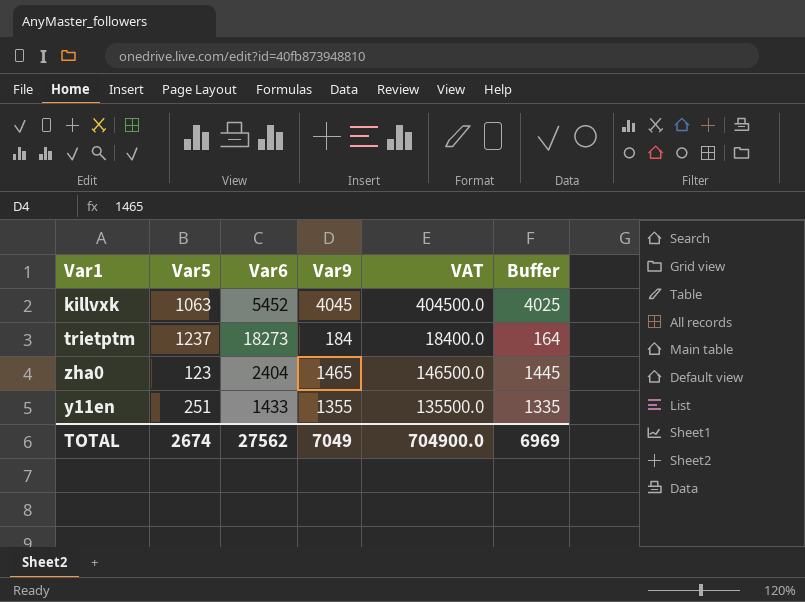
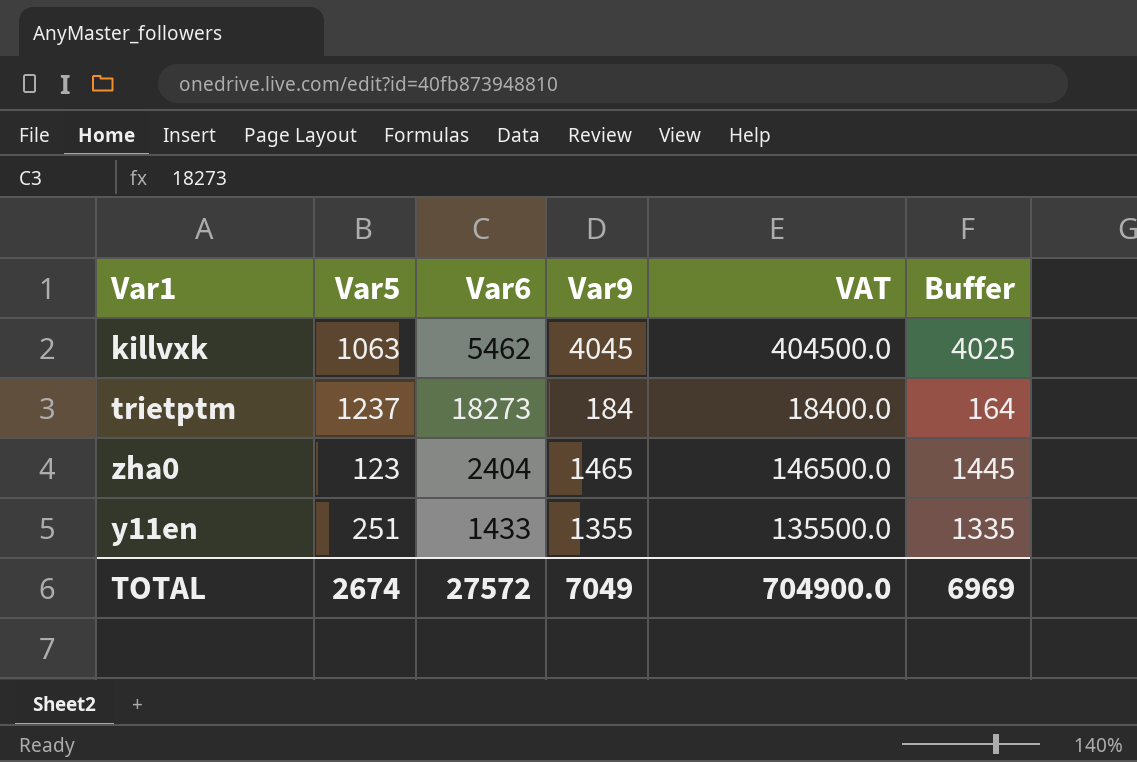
killvxk | Var6: 5452 -> 5462
TOTAL | Var6: 27562 -> 27572

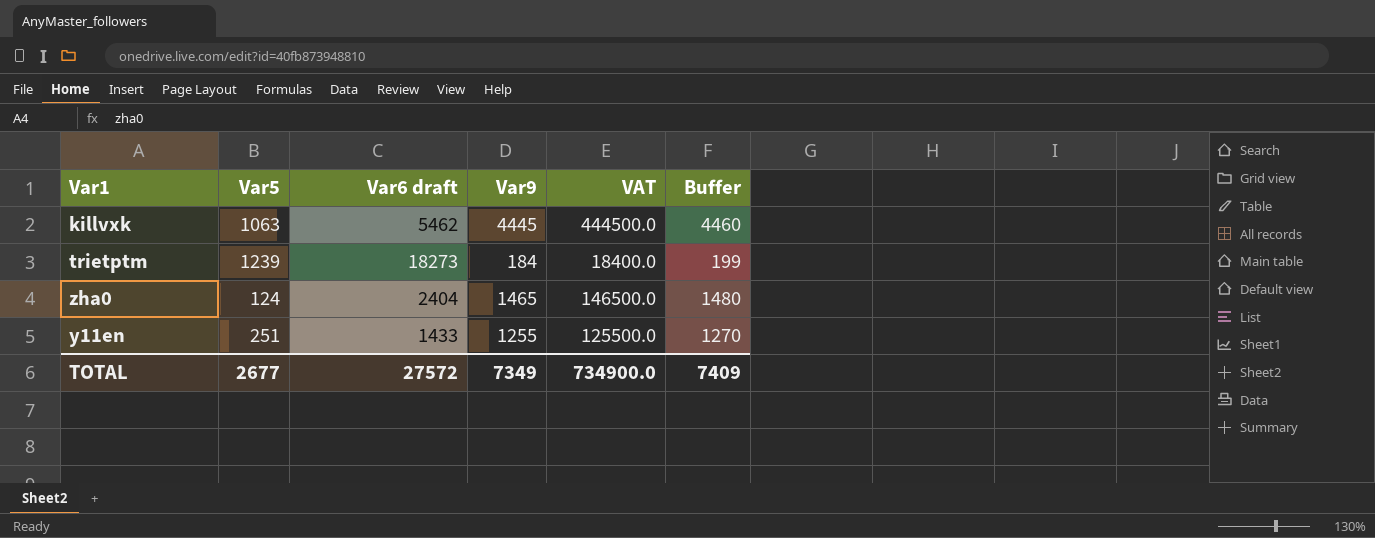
column name: Var6 -> Var6 draft
column Buffer | formula: [Var9] - 20 -> [Var9] + 15
killvxk | Var9: 4045 -> 4445
killvxk | VAT: 404500.0 -> 444500.0
trietptm | Var5: 1237 -> 1239
zha0 | Var5: 123 -> 124
y11en | Var9: 1355 -> 1255
y11en | VAT: 135500.0 -> 125500.0
TOTAL | Var5: 2674 -> 2677
TOTAL | Var9: 7049 -> 7349
TOTAL | VAT: 704900.0 -> 734900.0
TOTAL | Buffer: 6969 -> 7409

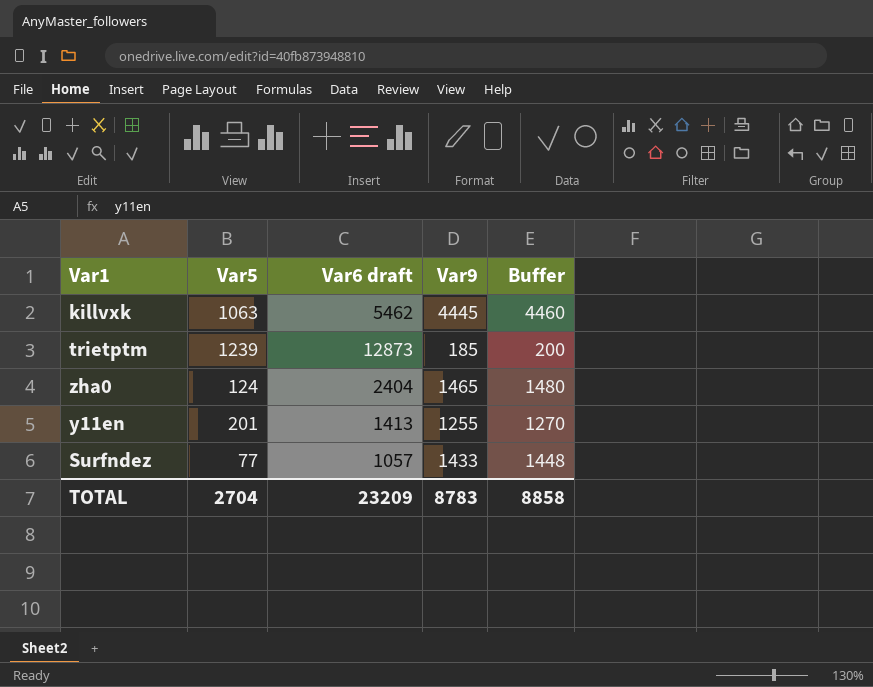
column VAT | formula: [Var9] * 100 -> none
trietptm | Var6 draft: 18273 -> 12873
trietptm | Var9: 184 -> 185
trietptm | Buffer: 199 -> 200
y11en | Var5: 251 -> 201
y11en | Var6 draft: 1433 -> 1413
row Surfndez: none -> 77 | 1057 | 1433 | 1448
TOTAL | Var5: 2677 -> 2704
TOTAL | Var6 draft: 27572 -> 23209
TOTAL | Var9: 7349 -> 8783
TOTAL | Buffer: 7409 -> 8858

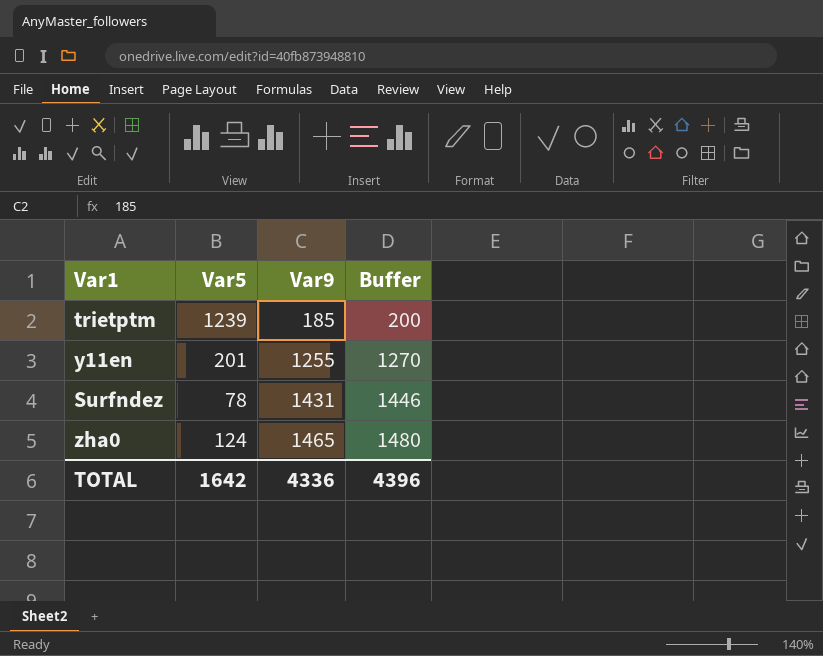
row order: none -> Var9 ascending
column Var6 draft | position: 3 -> none
row killvxk: 1063 | 5462 | 4445 | 4460 -> none
Surfndez | Var5: 77 -> 78
Surfndez | Var9: 1433 -> 1431
Surfndez | Buffer: 1448 -> 1446
TOTAL | Var5: 2704 -> 1642
TOTAL | Var9: 8783 -> 4336
TOTAL | Buffer: 8858 -> 4396

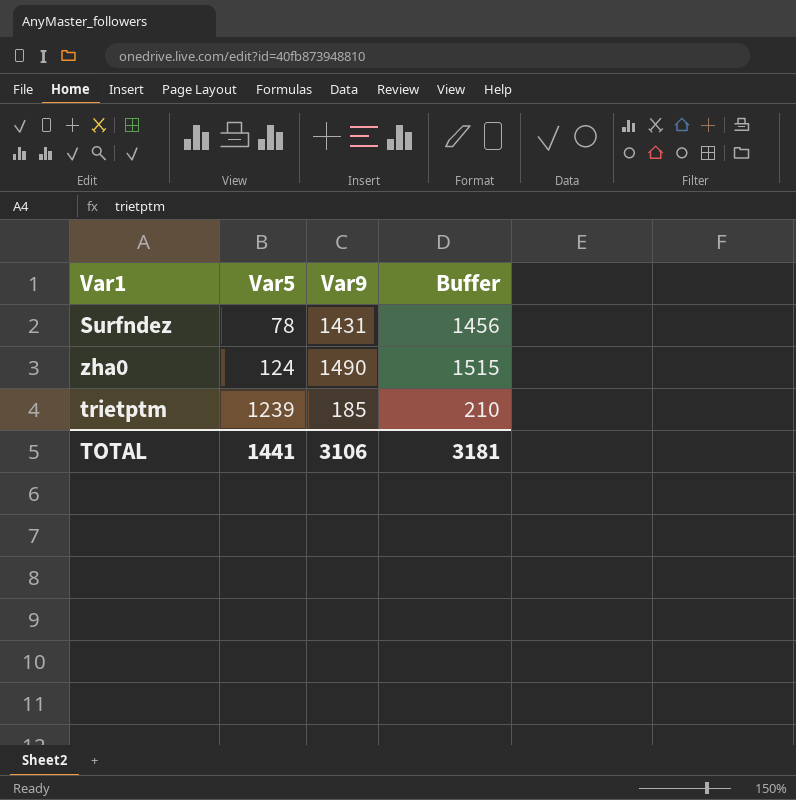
row order: Var9 ascending -> Var5 ascending
column Buffer | formula: [Var9] + 15 -> [Var9] + 25
row y11en: 201 | 1255 | 1270 -> none
zha0 | Var9: 1465 -> 1490
TOTAL | Var5: 1642 -> 1441
TOTAL | Var9: 4336 -> 3106
TOTAL | Buffer: 4396 -> 3181

